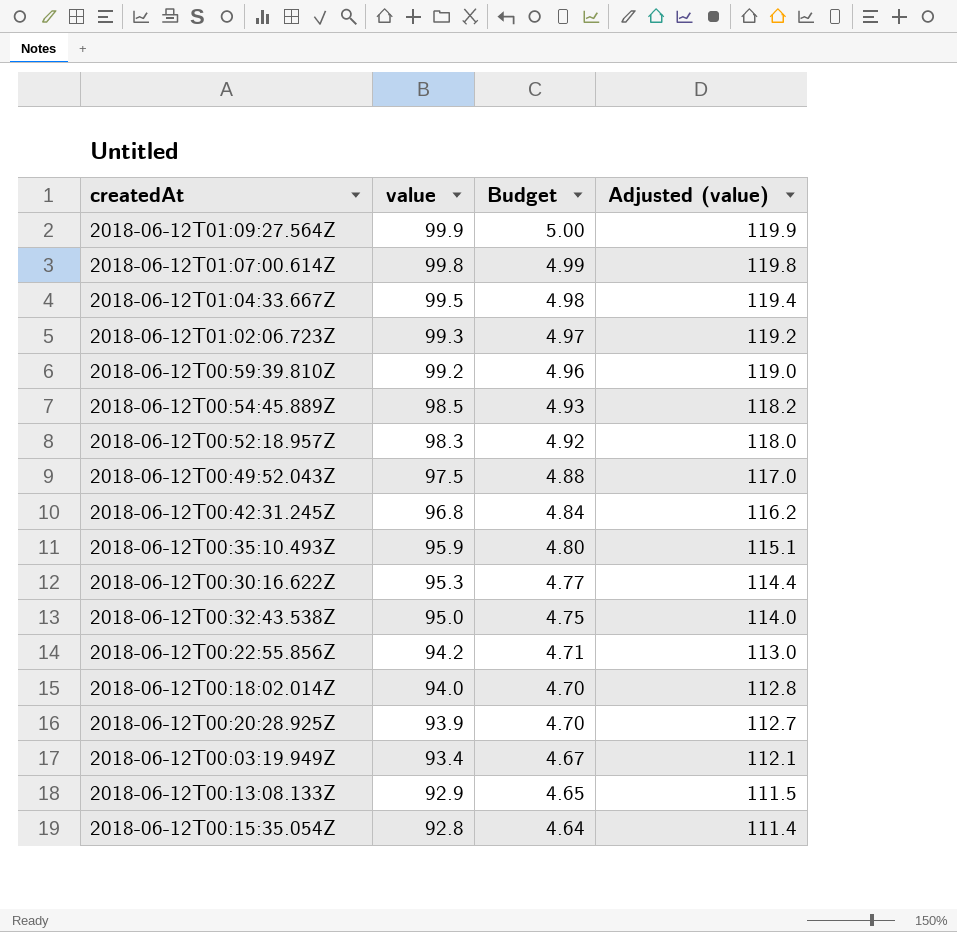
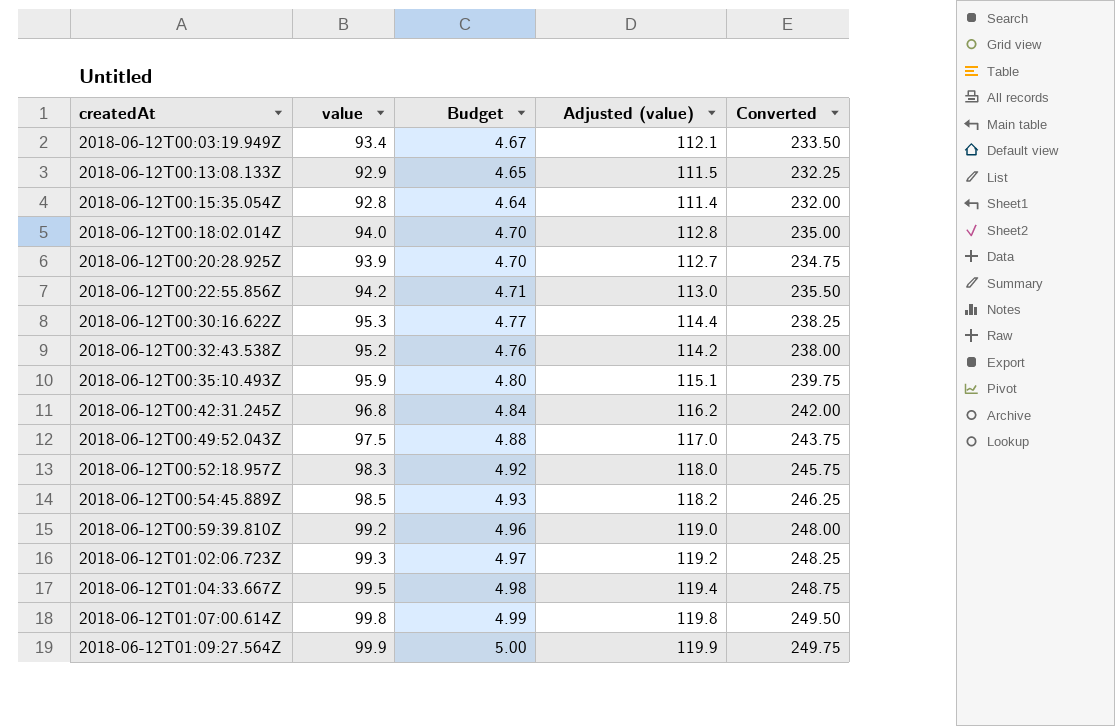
row order: value descending -> createdAt ascending
column Converted | formula: none -> [value] * 2.5
2018-06-12T00:32:43.538Z | value: 95.0 -> 95.2
2018-06-12T00:32:43.538Z | Budget: 4.75 -> 4.76
2018-06-12T00:32:43.538Z | Adjusted (value): 114.0 -> 114.2

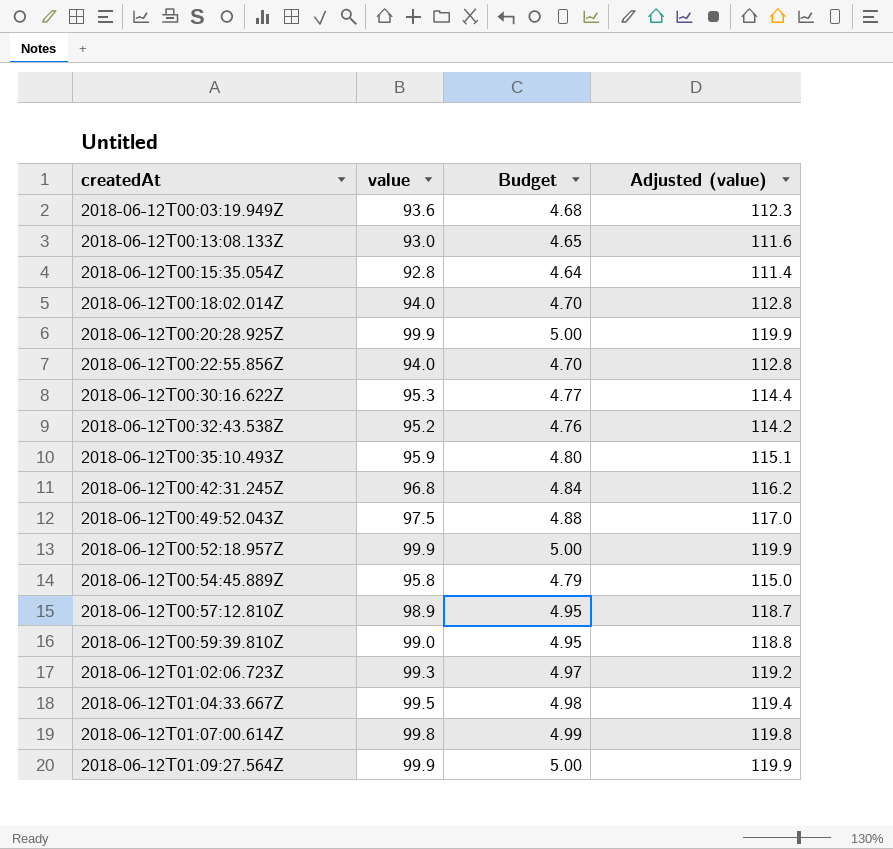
column Converted | formula: [value] * 2.5 -> none
2018-06-12T00:03:19.949Z | value: 93.4 -> 93.6
2018-06-12T00:03:19.949Z | Budget: 4.67 -> 4.68
2018-06-12T00:03:19.949Z | Adjusted (value): 112.1 -> 112.3
2018-06-12T00:13:08.133Z | value: 92.9 -> 93.0
2018-06-12T00:13:08.133Z | Adjusted (value): 111.5 -> 111.6
2018-06-12T00:20:28.925Z | value: 93.9 -> 99.9
2018-06-12T00:20:28.925Z | Budget: 4.70 -> 5.00
2018-06-12T00:20:28.925Z | Adjusted (value): 112.7 -> 119.9
2018-06-12T00:22:55.856Z | value: 94.2 -> 94.0
2018-06-12T00:22:55.856Z | Budget: 4.71 -> 4.70
2018-06-12T00:22:55.856Z | Adjusted (value): 113.0 -> 112.8
2018-06-12T00:52:18.957Z | value: 98.3 -> 99.9
2018-06-12T00:52:18.957Z | Budget: 4.92 -> 5.00
2018-06-12T00:52:18.957Z | Adjusted (value): 118.0 -> 119.9
2018-06-12T00:54:45.889Z | value: 98.5 -> 95.8
2018-06-12T00:54:45.889Z | Budget: 4.93 -> 4.79
2018-06-12T00:54:45.889Z | Adjusted (value): 118.2 -> 115.0
row 2018-06-12T00:57:12.810Z: none -> 98.9 | 4.95 | 118.7
2018-06-12T00:59:39.810Z | value: 99.2 -> 99.0
2018-06-12T00:59:39.810Z | Budget: 4.96 -> 4.95
2018-06-12T00:59:39.810Z | Adjusted (value): 119.0 -> 118.8

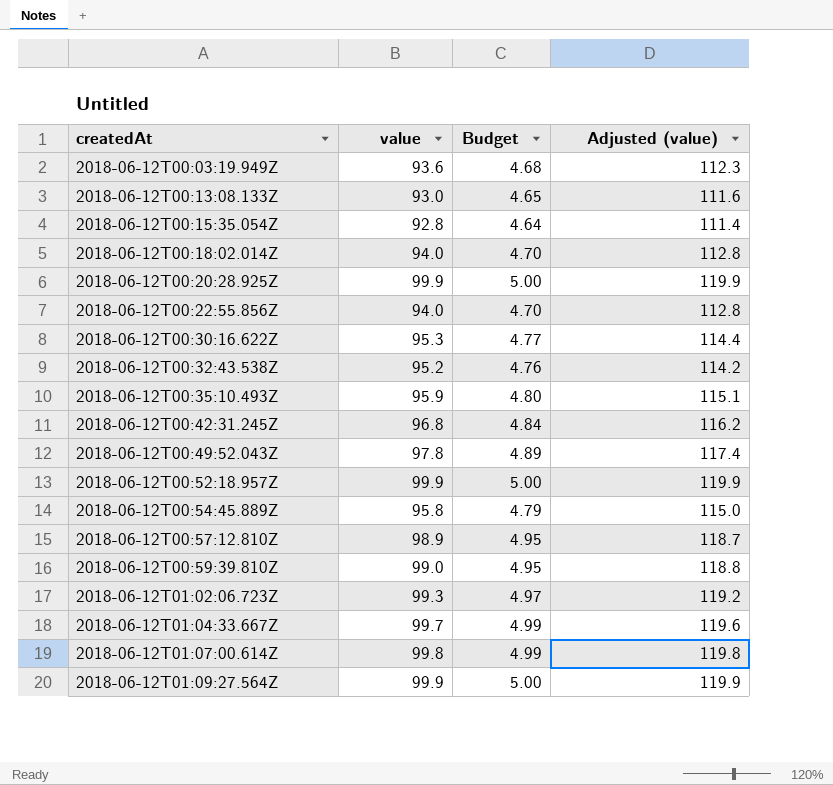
2018-06-12T00:49:52.043Z | value: 97.5 -> 97.8
2018-06-12T00:49:52.043Z | Budget: 4.88 -> 4.89
2018-06-12T00:49:52.043Z | Adjusted (value): 117.0 -> 117.4
2018-06-12T01:04:33.667Z | value: 99.5 -> 99.7
2018-06-12T01:04:33.667Z | Budget: 4.98 -> 4.99
2018-06-12T01:04:33.667Z | Adjusted (value): 119.4 -> 119.6

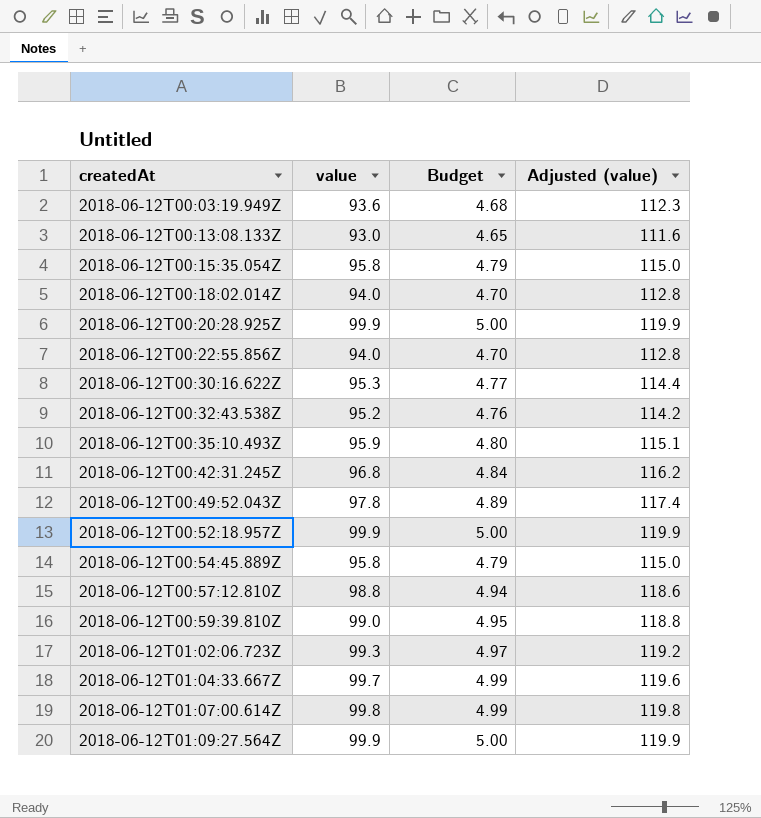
2018-06-12T00:15:35.054Z | value: 92.8 -> 95.8
2018-06-12T00:15:35.054Z | Budget: 4.64 -> 4.79
2018-06-12T00:15:35.054Z | Adjusted (value): 111.4 -> 115.0
2018-06-12T00:57:12.810Z | value: 98.9 -> 98.8
2018-06-12T00:57:12.810Z | Budget: 4.95 -> 4.94
2018-06-12T00:57:12.810Z | Adjusted (value): 118.7 -> 118.6

